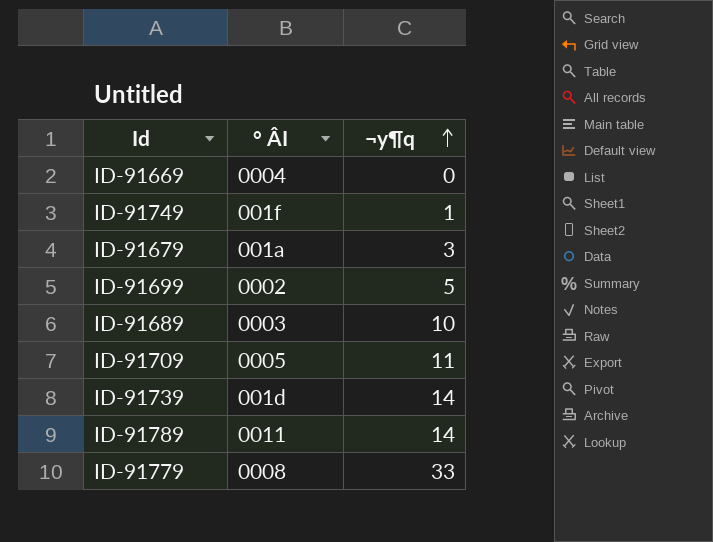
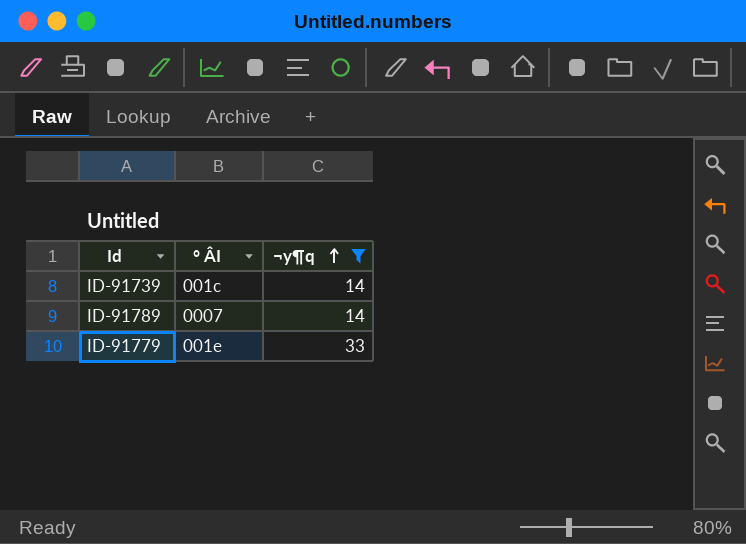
filter: none -> ¬y¶q >= 14
ID-91739 | ° ÂI: 001d -> 001c
ID-91789 | ° ÂI: 0011 -> 0007
ID-91779 | ° ÂI: 0008 -> 001e

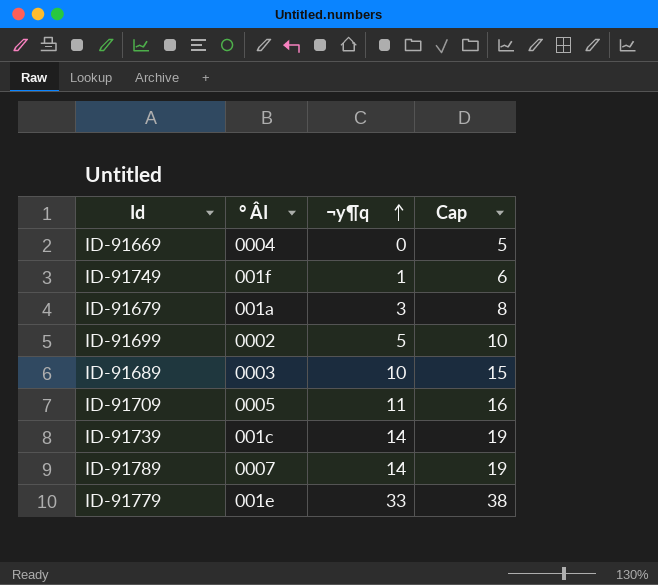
filter: ¬y¶q >= 14 -> none
column Cap | formula: none -> [¬y¶q] + 5

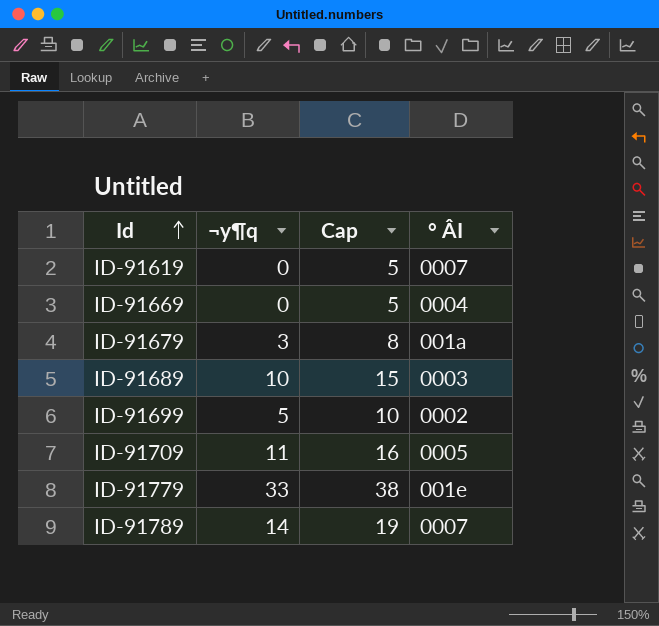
row order: ¬y¶q ascending -> Id ascending
column ° ÂI | position: 2 -> 4
row ID-91749: 001f | 1 | 6 -> none
row ID-91739: 001c | 14 | 19 -> none
row ID-91619: none -> 0 | 5 | 0007

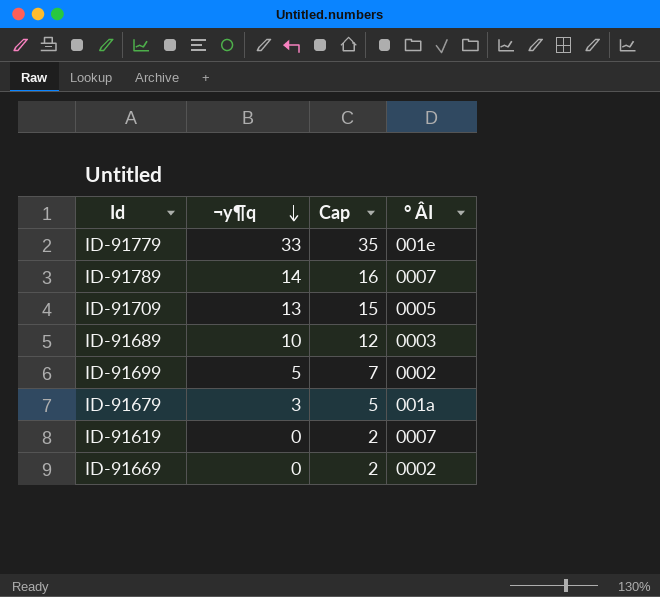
row order: Id ascending -> ¬y¶q descending
column Cap | formula: [¬y¶q] + 5 -> [¬y¶q] + 2
ID-91709 | ¬y¶q: 11 -> 13
ID-91669 | ° ÂI: 0004 -> 0002

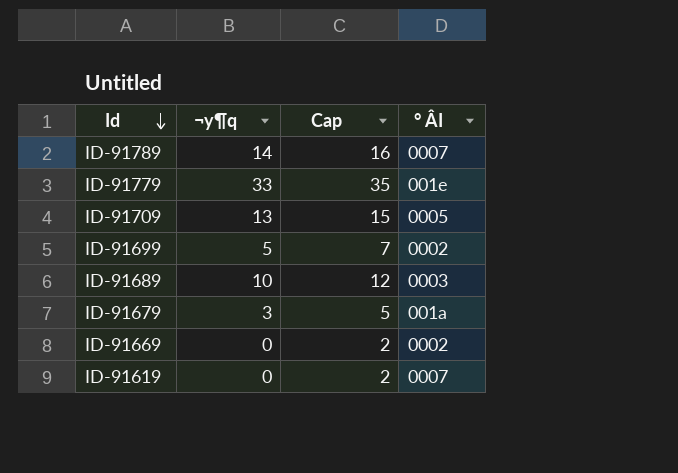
row order: ¬y¶q descending -> Id descending

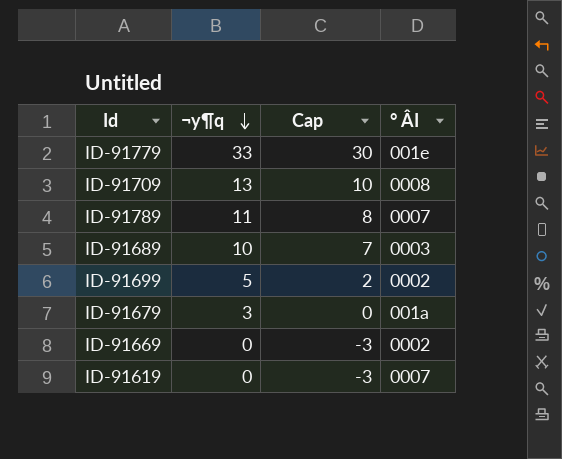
row order: Id descending -> ¬y¶q descending
column Cap | formula: [¬y¶q] + 2 -> [¬y¶q] - 3
ID-91709 | ° ÂI: 0005 -> 0008
ID-91789 | ¬y¶q: 14 -> 11

